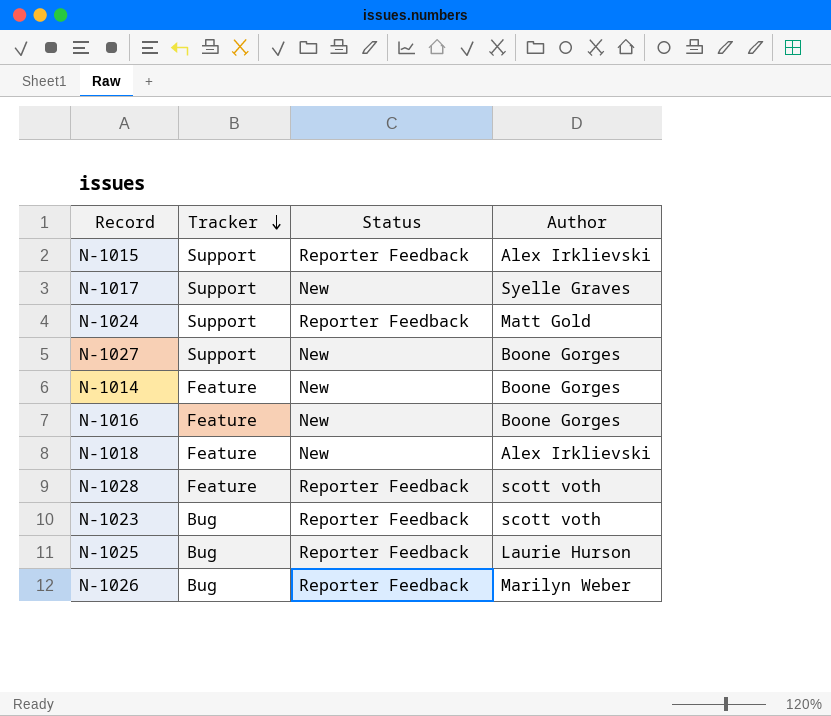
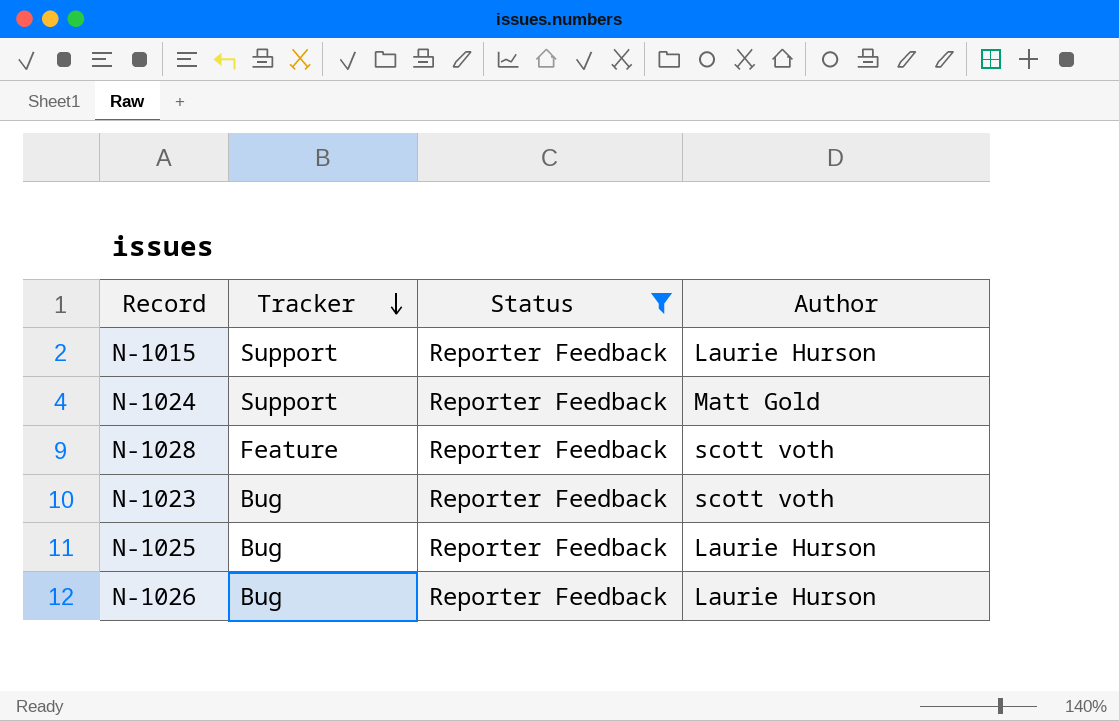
filter: none -> Status = Reporter Feedback
N-1015 | Author: Alex Irklievski -> Laurie Hurson
N-1026 | Author: Marilyn Weber -> Laurie Hurson

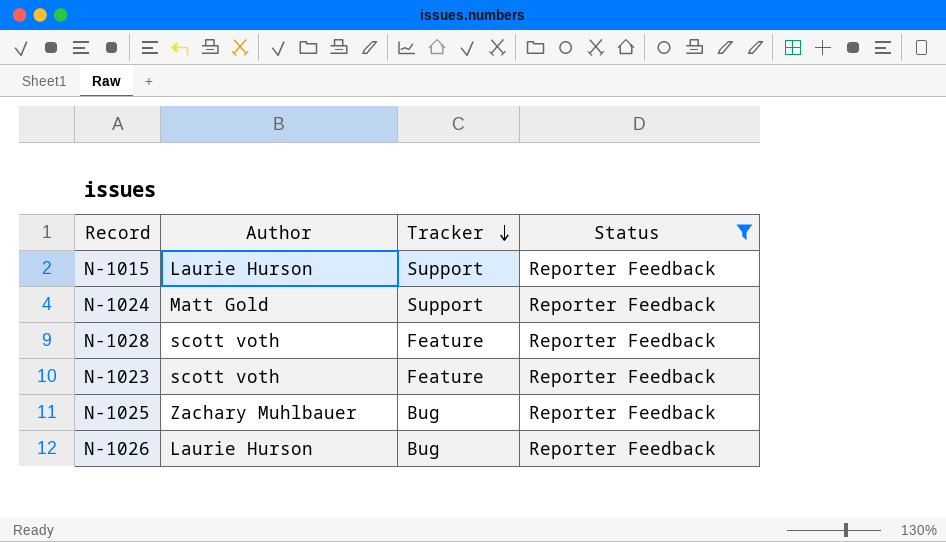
column Author | position: 4 -> 2
N-1023 | Tracker: Bug -> Feature
N-1025 | Author: Laurie Hurson -> Zachary Muhlbauer

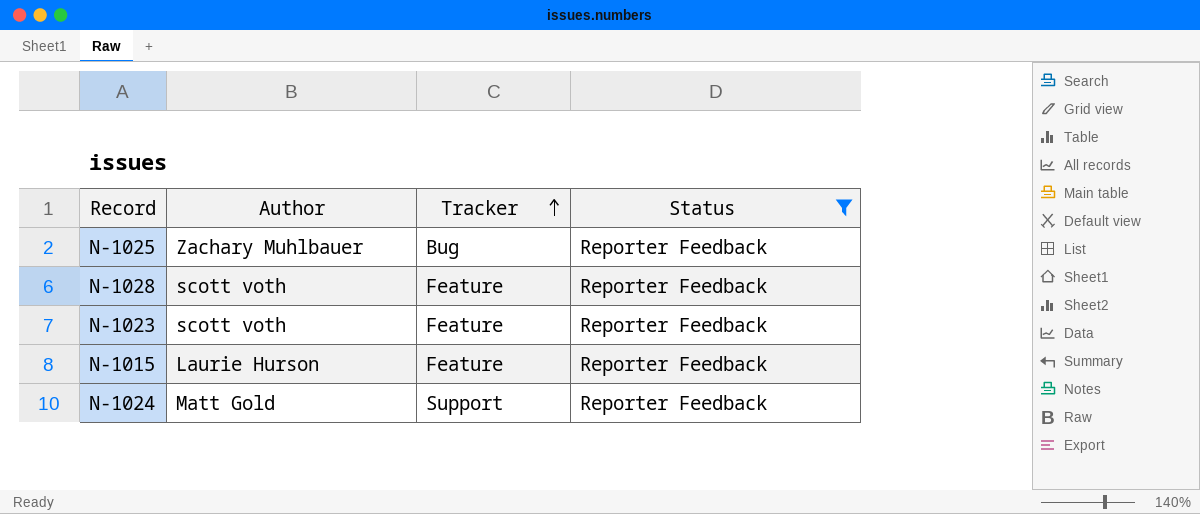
row order: Tracker descending -> Tracker ascending
row N-1026: Laurie Hurson | Bug | Reporter Feedback -> none
N-1015 | Tracker: Support -> Feature

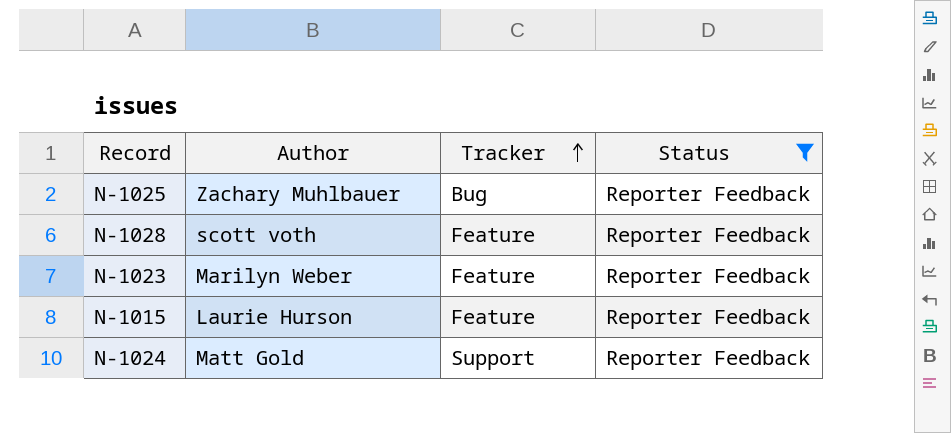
N-1023 | Author: scott voth -> Marilyn Weber

